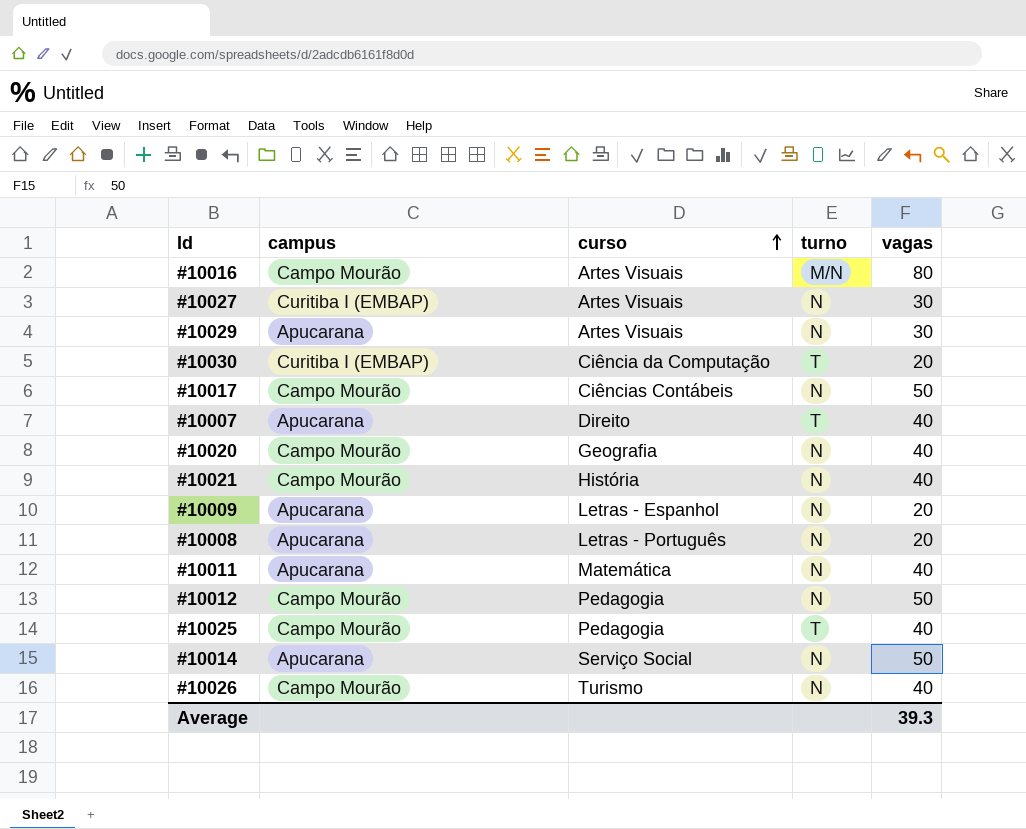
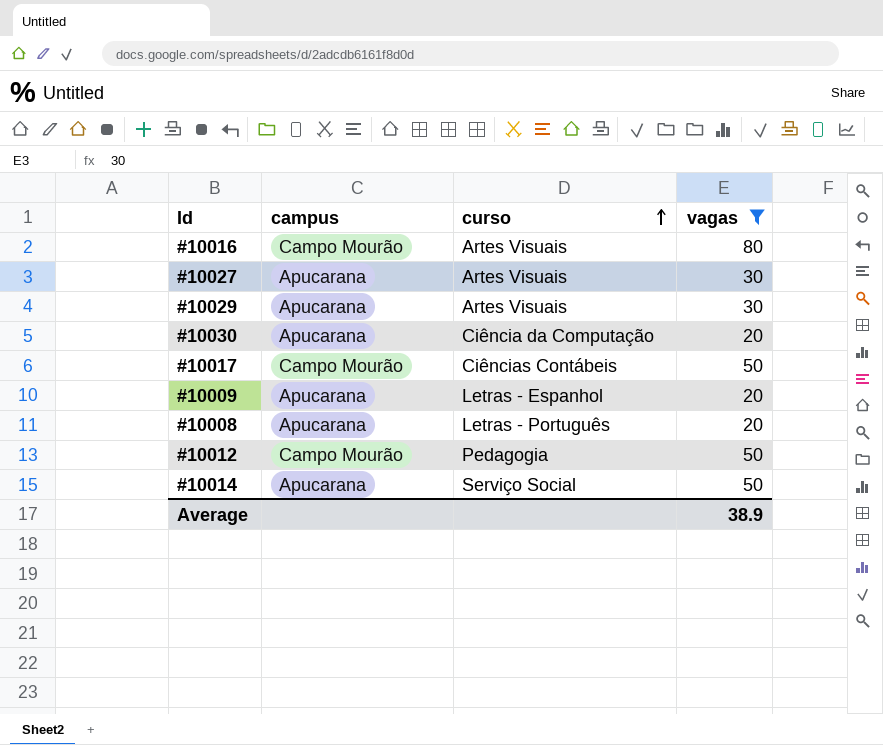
filter: none -> vagas != 40
column turno | position: 4 -> none
#10027 | campus: Curitiba I (EMBAP) -> Apucarana
#10030 | campus: Curitiba I (EMBAP) -> Apucarana
Average | vagas: 39.3 -> 38.9

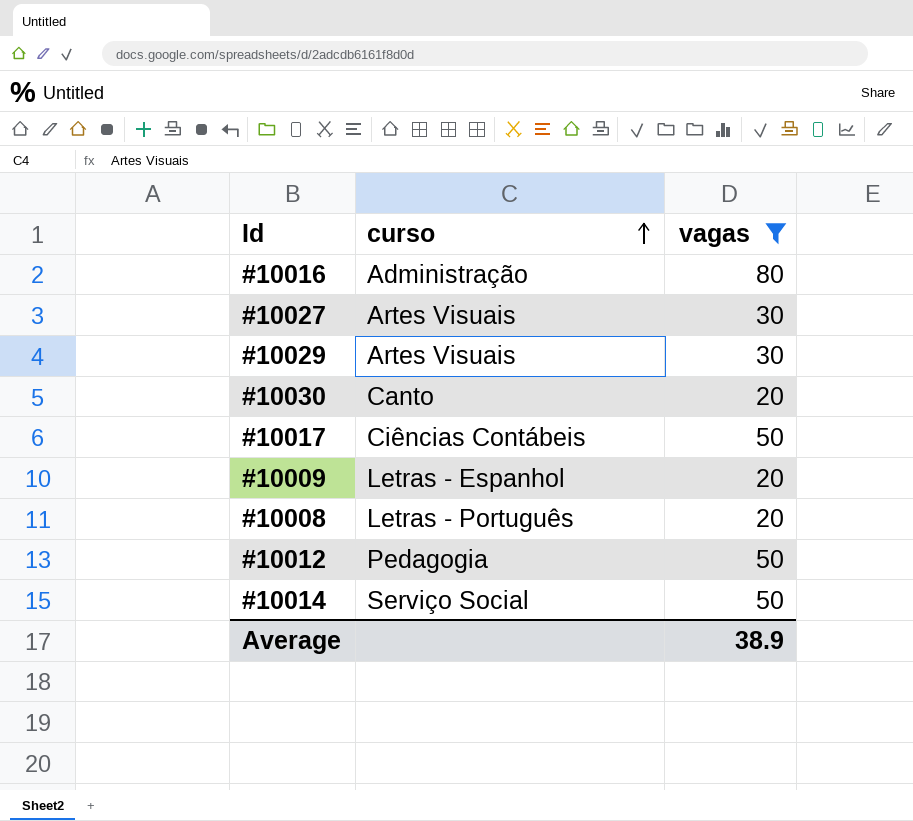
column campus | position: 2 -> none
#10016 | curso: Artes Visuais -> Administração
#10030 | curso: Ciência da Computação -> Canto

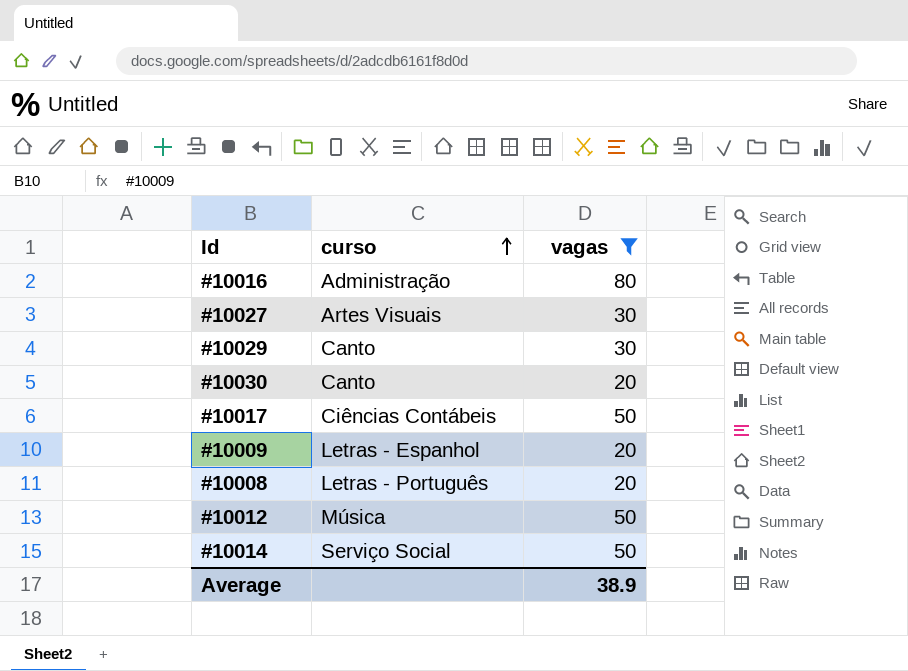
#10029 | curso: Artes Visuais -> Canto
#10012 | curso: Pedagogia -> Música

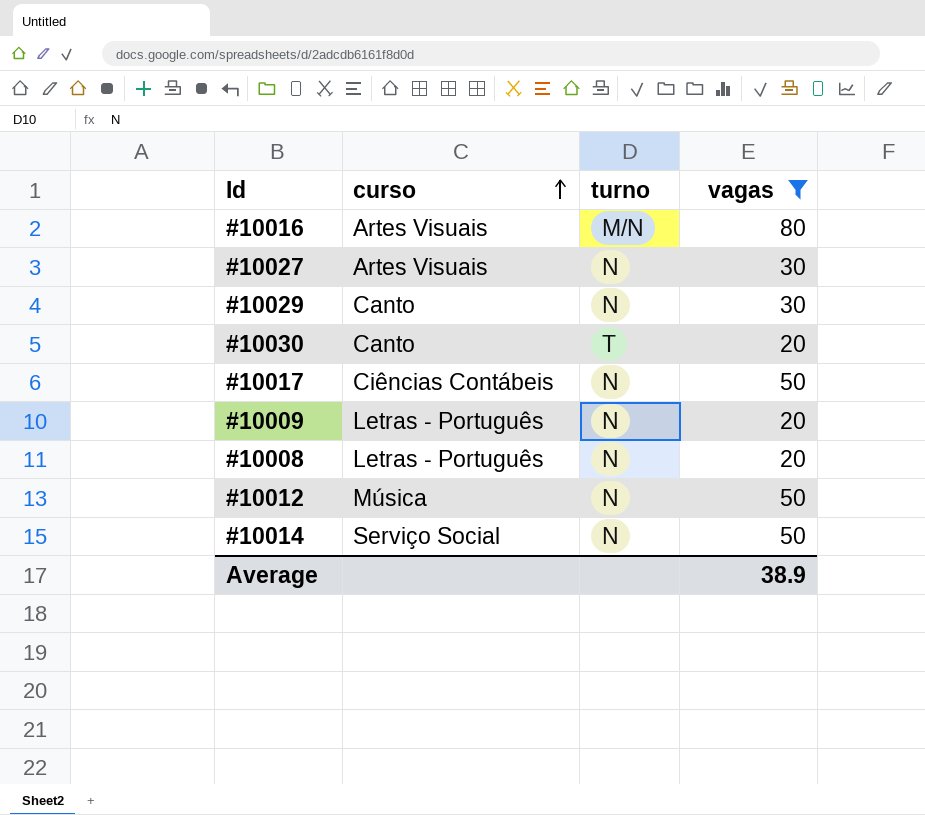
column turno | position: none -> 3
#10016 | curso: Administração -> Artes Visuais
#10009 | curso: Letras - Espanhol -> Letras - Português

